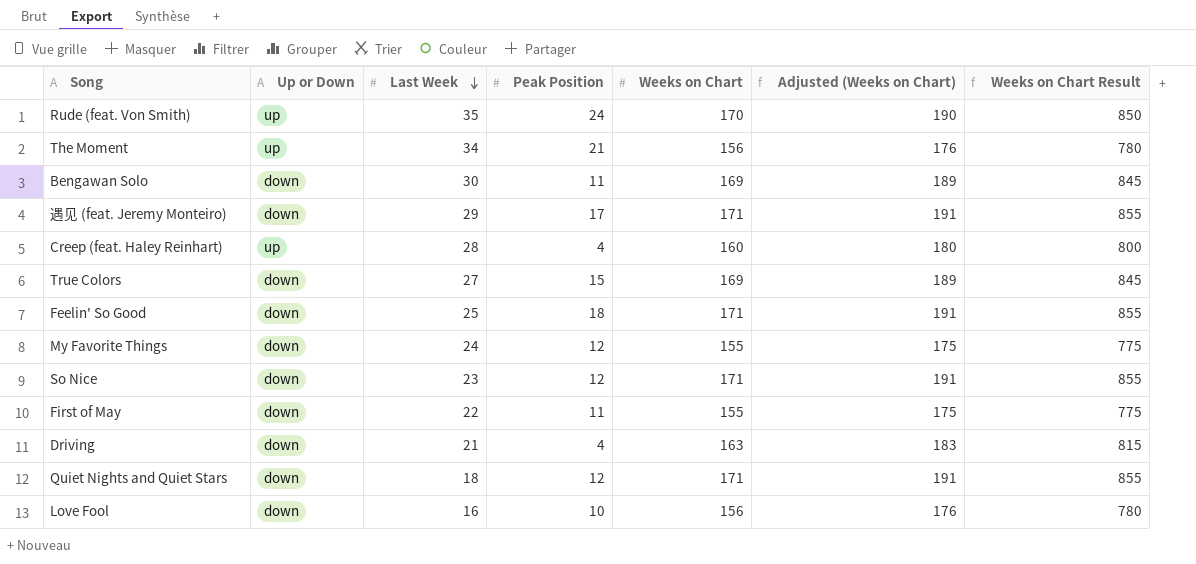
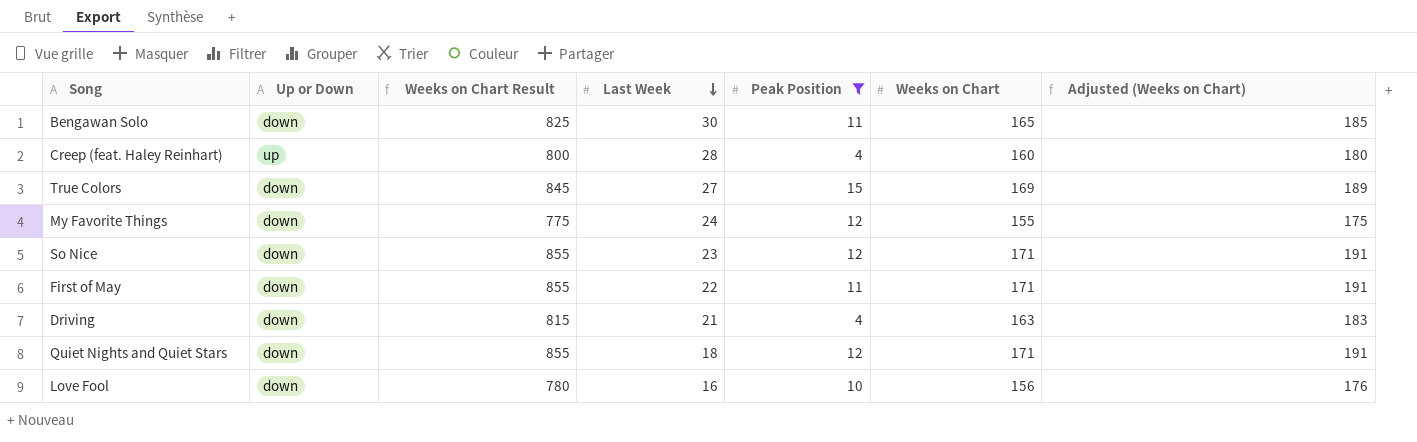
filter: none -> Peak Position <= 15
column Weeks on Chart Result | position: 7 -> 3
Bengawan Solo | Weeks on Chart Result: 845 -> 825
Bengawan Solo | Weeks on Chart: 169 -> 165
Bengawan Solo | Adjusted (Weeks on Chart): 189 -> 185
First of May | Weeks on Chart Result: 775 -> 855
First of May | Weeks on Chart: 155 -> 171
First of May | Adjusted (Weeks on Chart): 175 -> 191

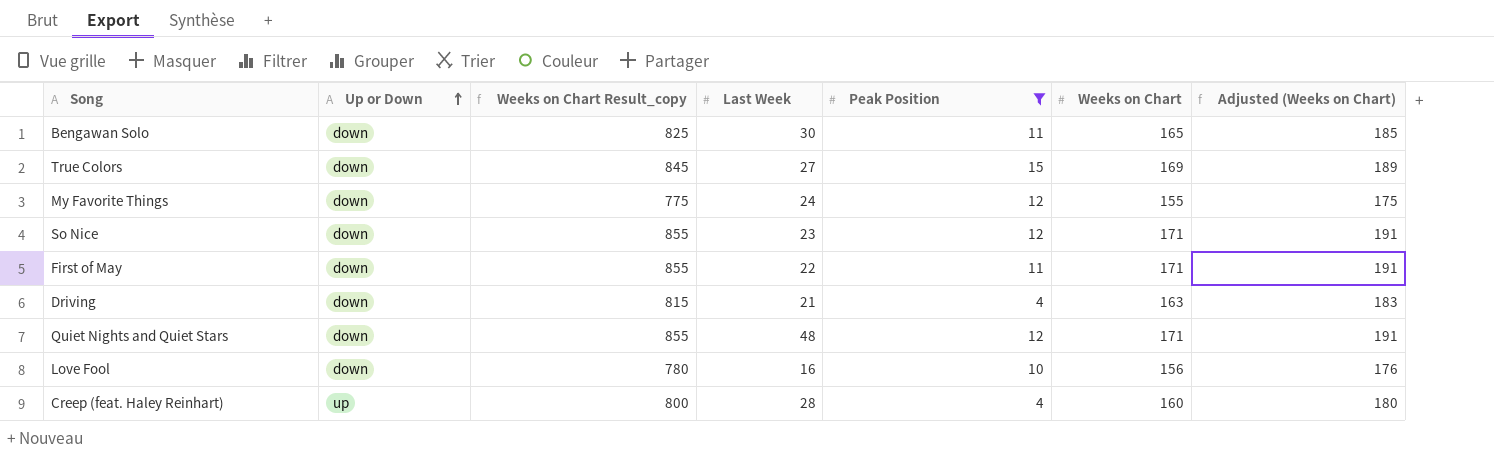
row order: Last Week descending -> Up or Down ascending
column name: Weeks on Chart Result -> Weeks on Chart Result_copy
Quiet Nights and Quiet Stars | Last Week: 18 -> 48

